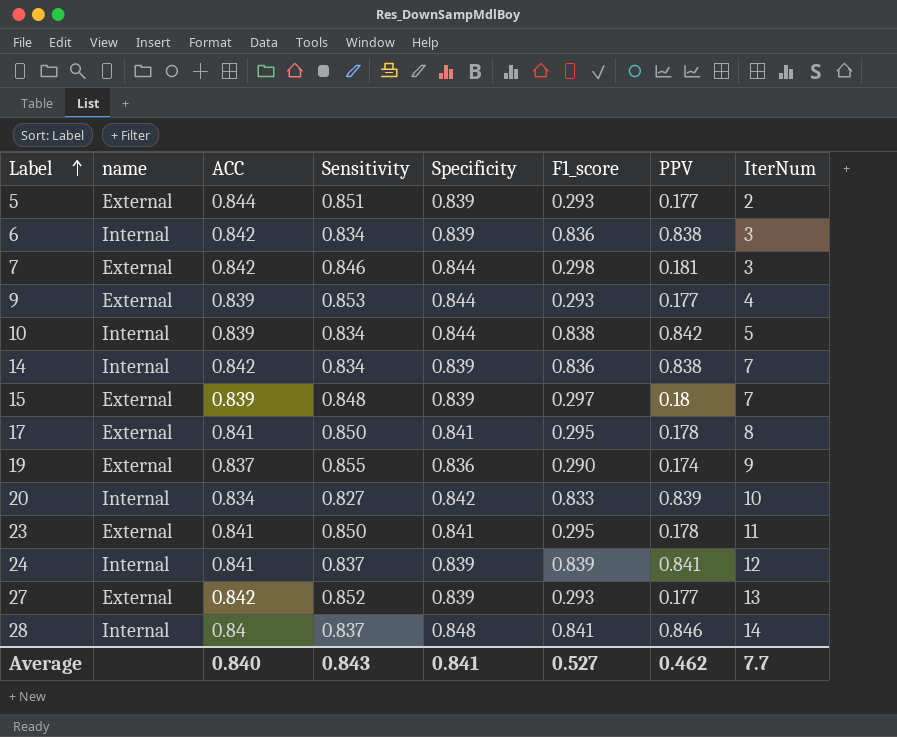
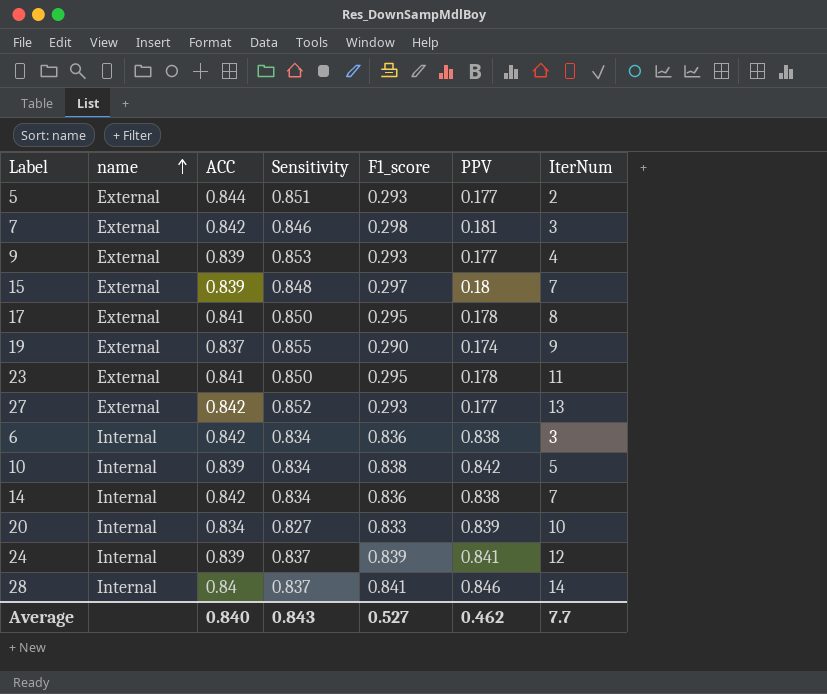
row order: Label ascending -> name ascending
column Specificity | position: 5 -> none
24 | ACC: 0.841 -> 0.839

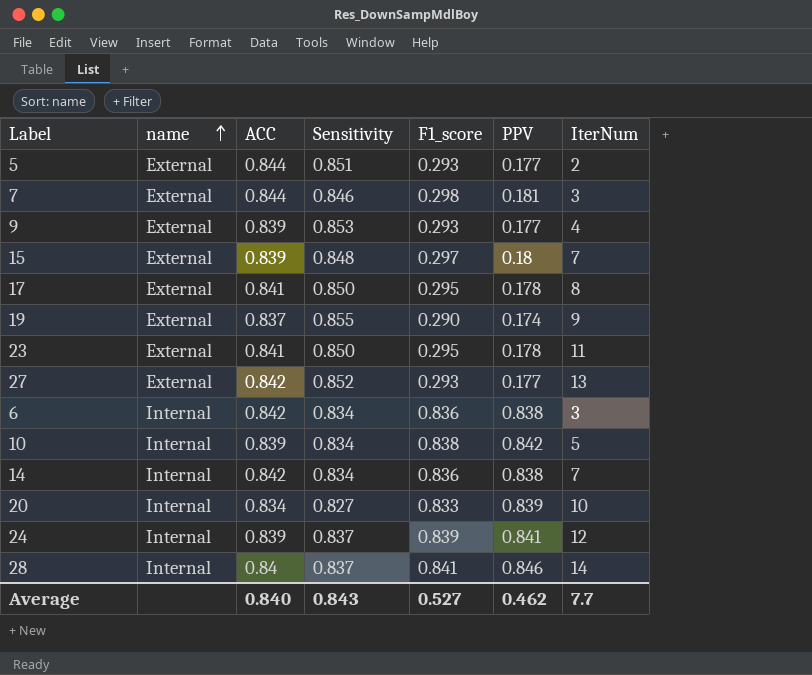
7 | ACC: 0.842 -> 0.844

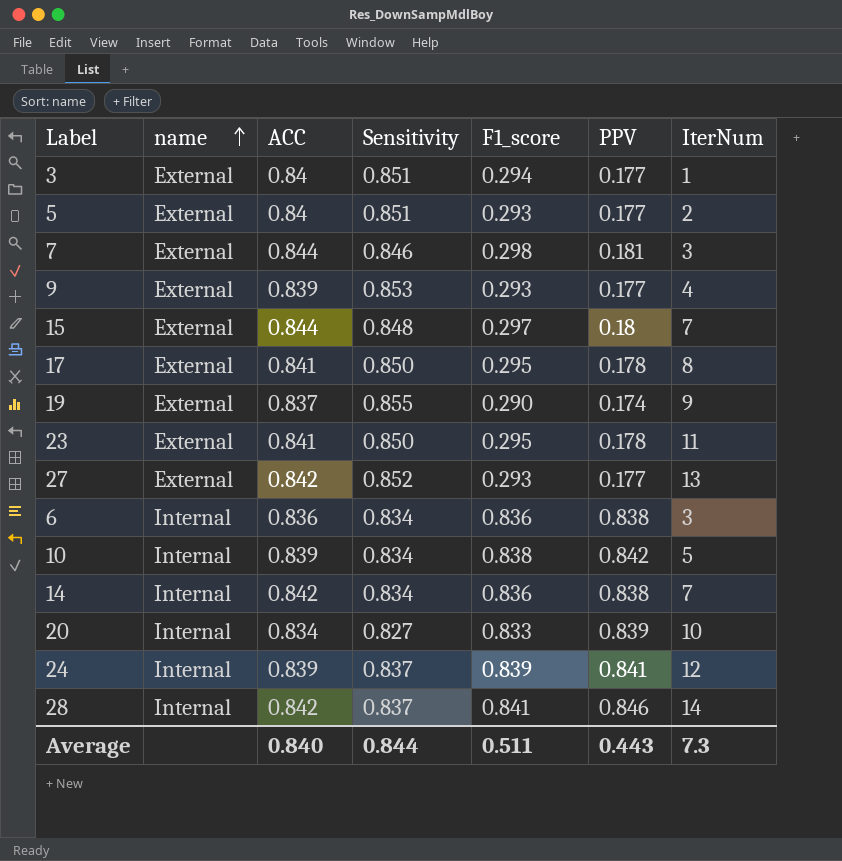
row 3: none -> External | 0.84 | 0.851 | 0.294 | 0.177 | 1
5 | ACC: 0.844 -> 0.84
15 | ACC: 0.839 -> 0.844
6 | ACC: 0.842 -> 0.836
28 | ACC: 0.84 -> 0.842
Average | Sensitivity: 0.843 -> 0.844
Average | F1_score: 0.527 -> 0.511
Average | PPV: 0.462 -> 0.443
Average | IterNum: 7.7 -> 7.3

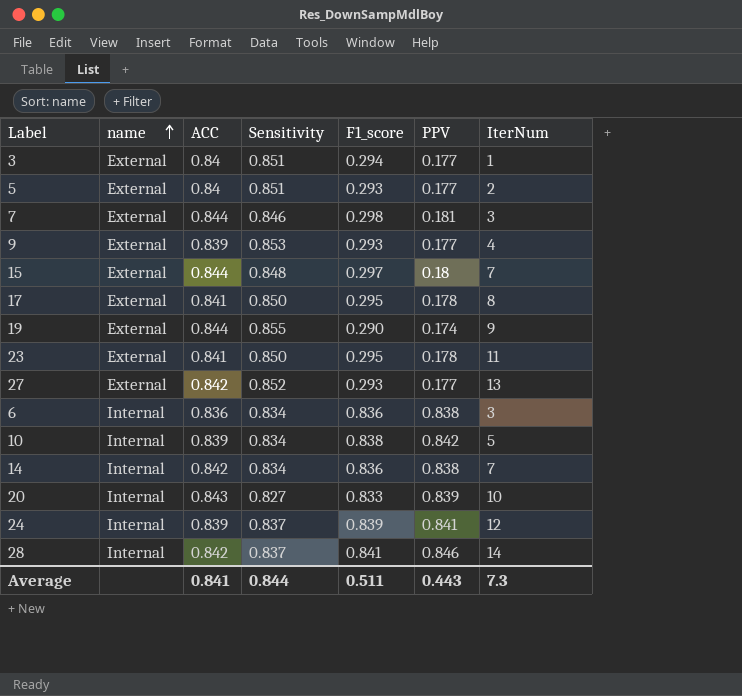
19 | ACC: 0.837 -> 0.844
20 | ACC: 0.834 -> 0.843
Average | ACC: 0.840 -> 0.841

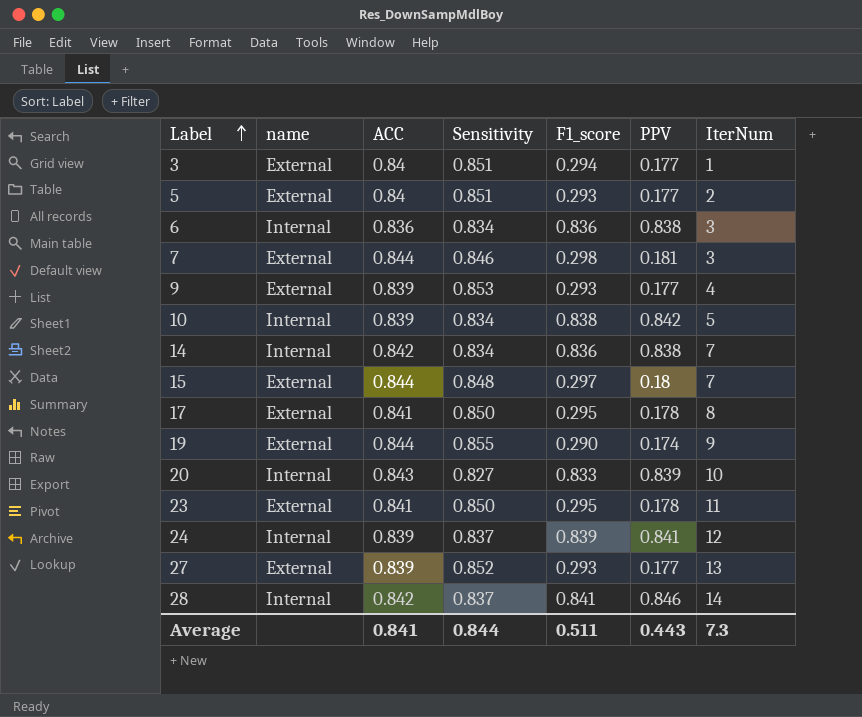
row order: name ascending -> Label ascending
27 | ACC: 0.842 -> 0.839

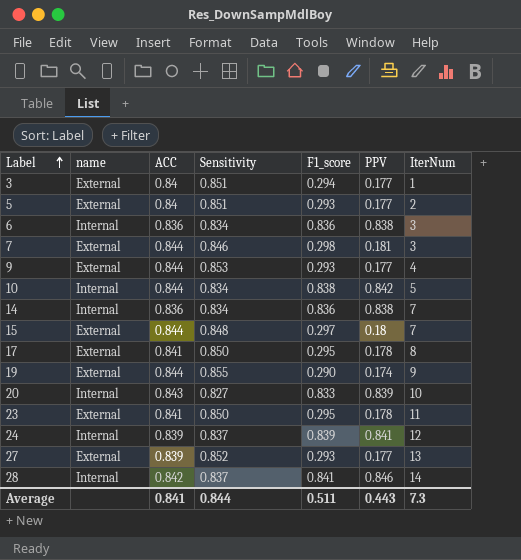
9 | ACC: 0.839 -> 0.844
10 | ACC: 0.839 -> 0.844
14 | ACC: 0.842 -> 0.836

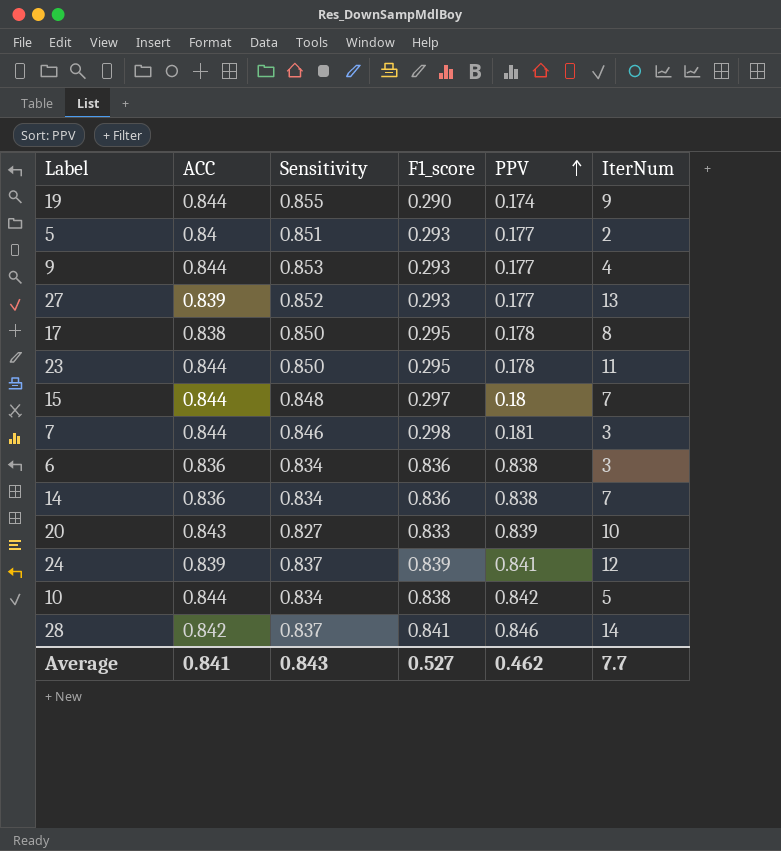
row order: Label ascending -> PPV ascending
column name | position: 2 -> none
row 3: External | 0.84 | 0.851 | 0.294 | 0.177 | 1 -> none
17 | ACC: 0.841 -> 0.838
23 | ACC: 0.841 -> 0.844
Average | Sensitivity: 0.844 -> 0.843
Average | F1_score: 0.511 -> 0.527
Average | PPV: 0.443 -> 0.462
Average | IterNum: 7.3 -> 7.7

